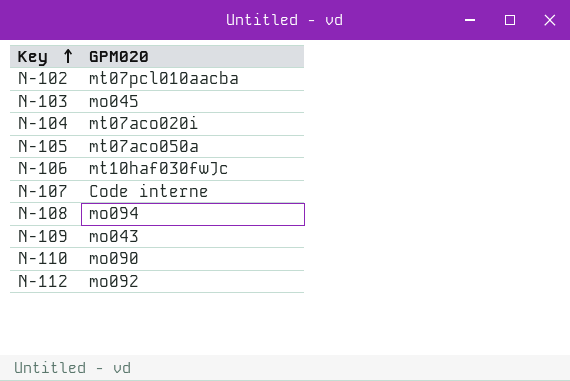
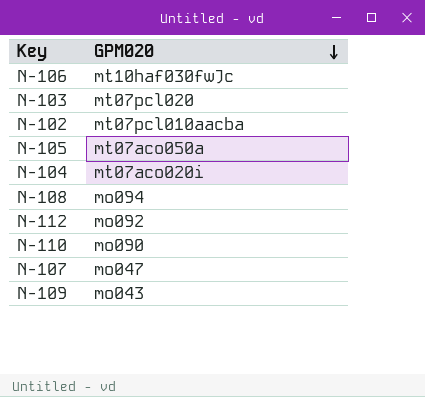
row order: Key ascending -> GPM020 descending
N-103 | GPM020: mo045 -> mt07pcl020
N-107 | GPM020: Code interne -> mo047

